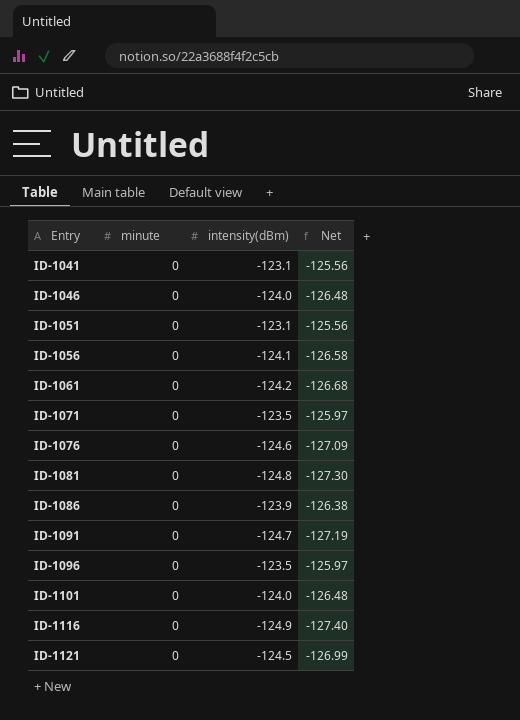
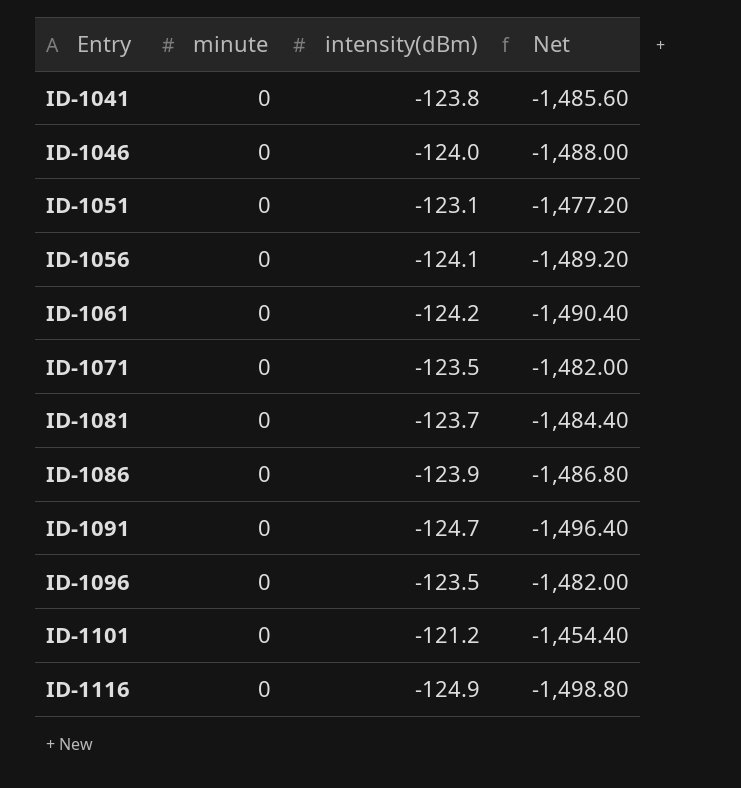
column Net | formula: [intensity(dBm)] * 1.02 -> [intensity(dBm)] * 12
row ID-1076: 0 | -124.6 | -127.09 -> none
row ID-1121: 0 | -124.5 | -126.99 -> none
ID-1041 | intensity(dBm): -123.1 -> -123.8
ID-1081 | intensity(dBm): -124.8 -> -123.7
ID-1101 | intensity(dBm): -124.0 -> -121.2

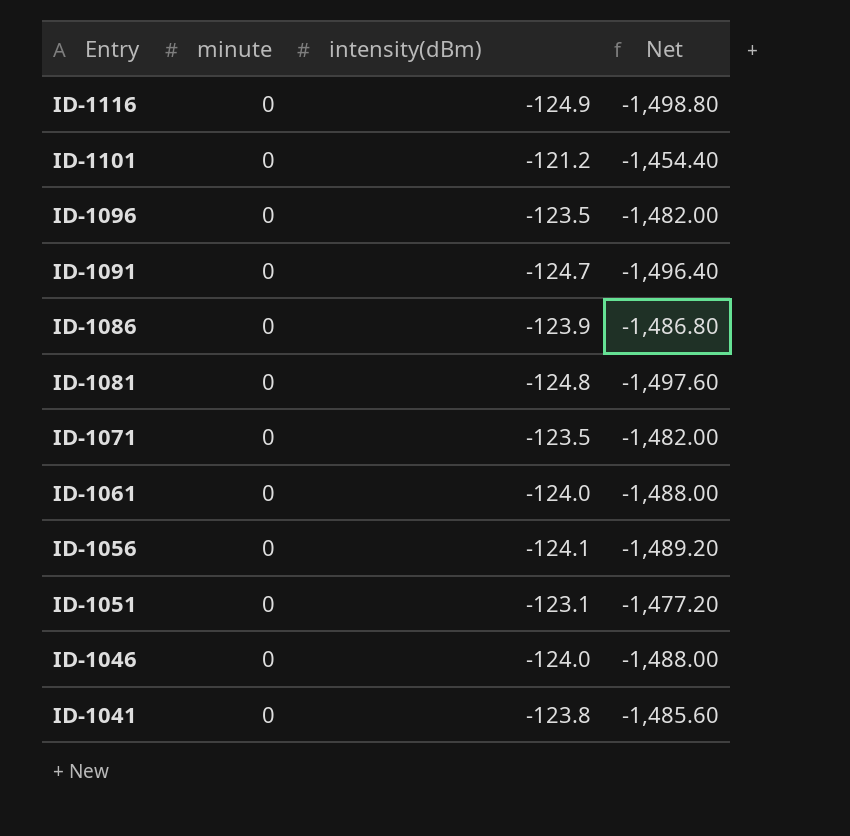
row order: Entry ascending -> Entry descending
ID-1081 | intensity(dBm): -123.7 -> -124.8
ID-1081 | Net: -1,484.40 -> -1,497.60
ID-1061 | intensity(dBm): -124.2 -> -124.0
ID-1061 | Net: -1,490.40 -> -1,488.00

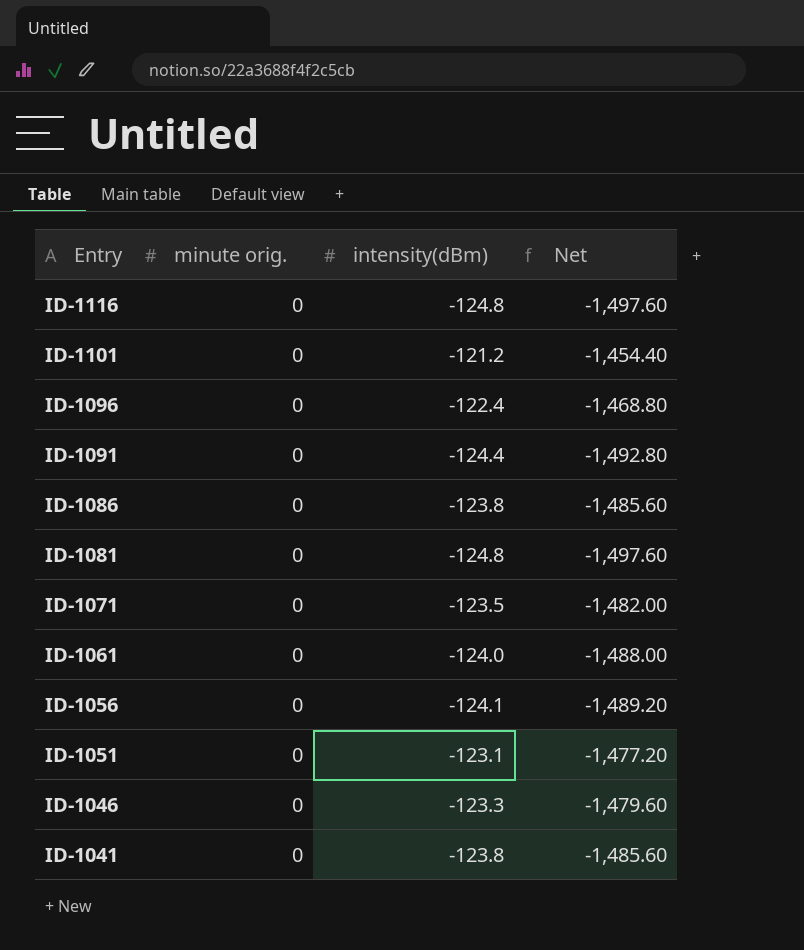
column name: minute -> minute orig.
ID-1116 | intensity(dBm): -124.9 -> -124.8
ID-1116 | Net: -1,498.80 -> -1,497.60
ID-1096 | intensity(dBm): -123.5 -> -122.4
ID-1096 | Net: -1,482.00 -> -1,468.80
ID-1091 | intensity(dBm): -124.7 -> -124.4
ID-1091 | Net: -1,496.40 -> -1,492.80
ID-1086 | intensity(dBm): -123.9 -> -123.8
ID-1086 | Net: -1,486.80 -> -1,485.60
ID-1046 | intensity(dBm): -124.0 -> -123.3
ID-1046 | Net: -1,488.00 -> -1,479.60

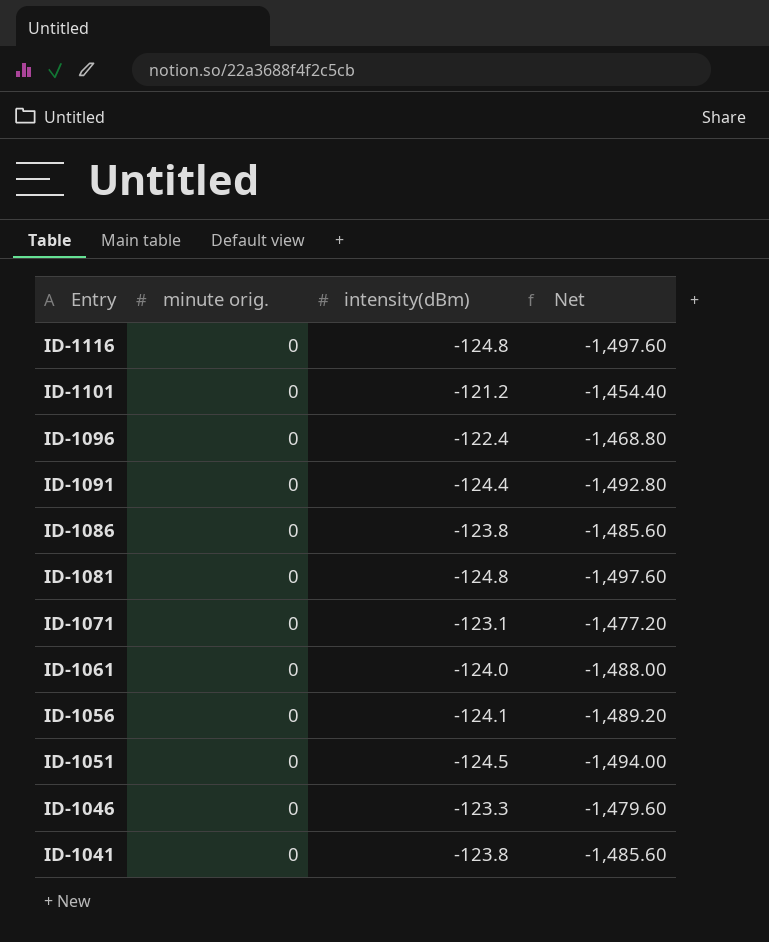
ID-1071 | intensity(dBm): -123.5 -> -123.1
ID-1071 | Net: -1,482.00 -> -1,477.20
ID-1051 | intensity(dBm): -123.1 -> -124.5
ID-1051 | Net: -1,477.20 -> -1,494.00

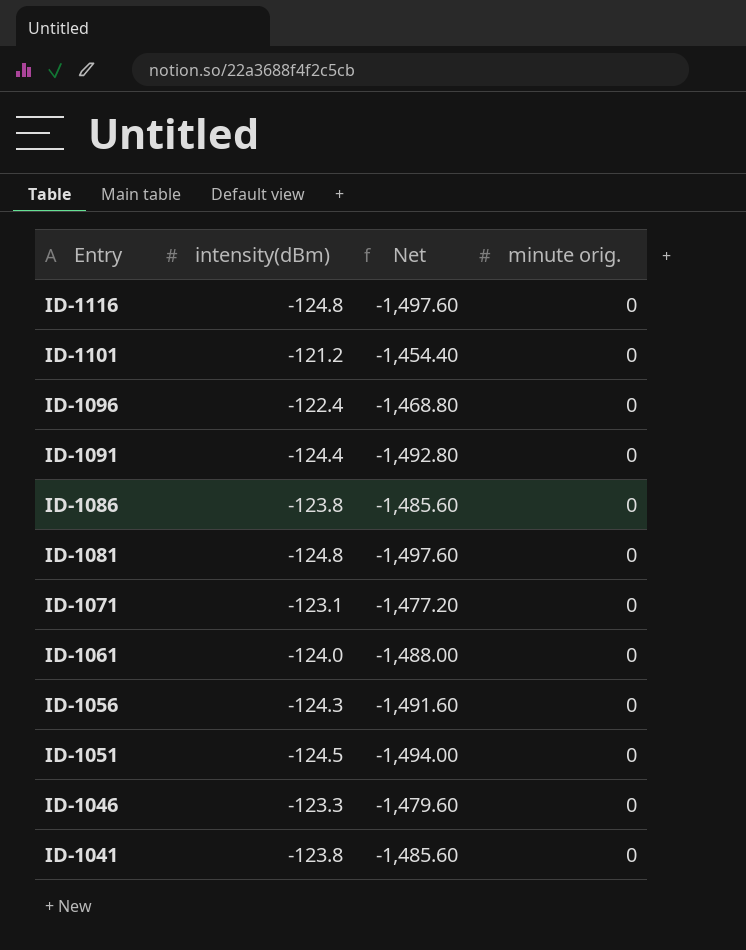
column minute orig. | position: 2 -> 4
ID-1056 | intensity(dBm): -124.1 -> -124.3
ID-1056 | Net: -1,489.20 -> -1,491.60

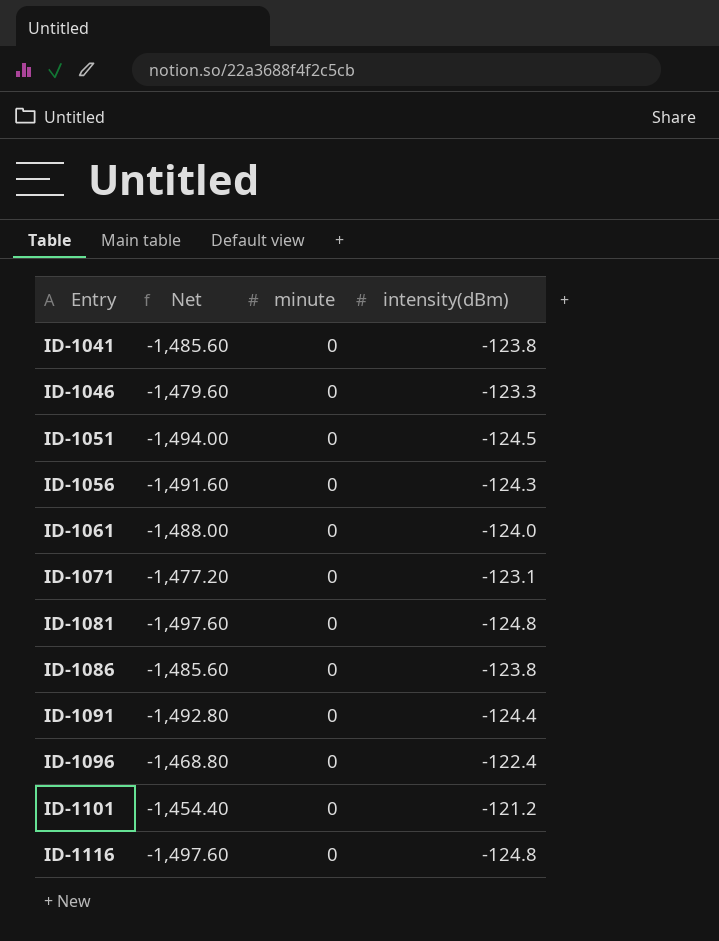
row order: Entry descending -> Entry ascending
column name: minute orig. -> minute
column intensity(dBm) | position: 2 -> 4

